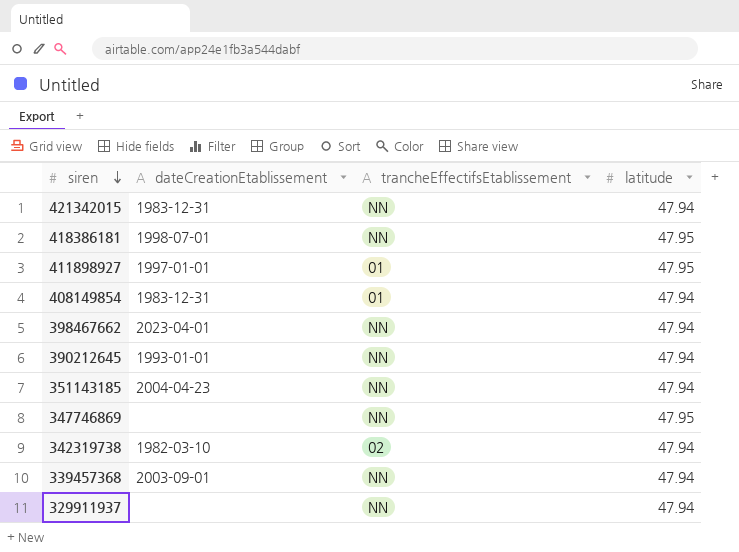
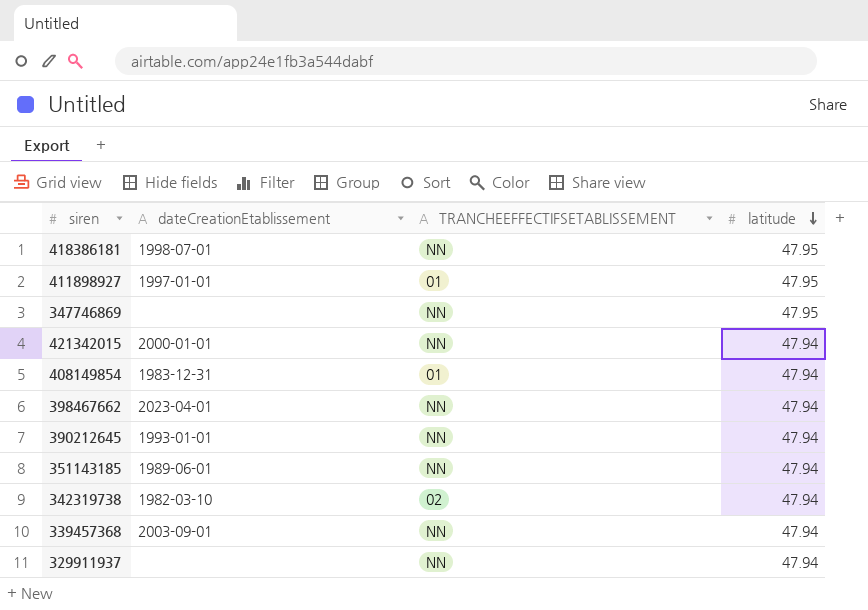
row order: siren descending -> latitude descending
column name: trancheEffectifsEtablissement -> TRANCHEEFFECTIFSETABLISSEMENT
421342015 | dateCreationEtablissement: 1983-12-31 -> 2000-01-01
351143185 | dateCreationEtablissement: 2004-04-23 -> 1989-06-01

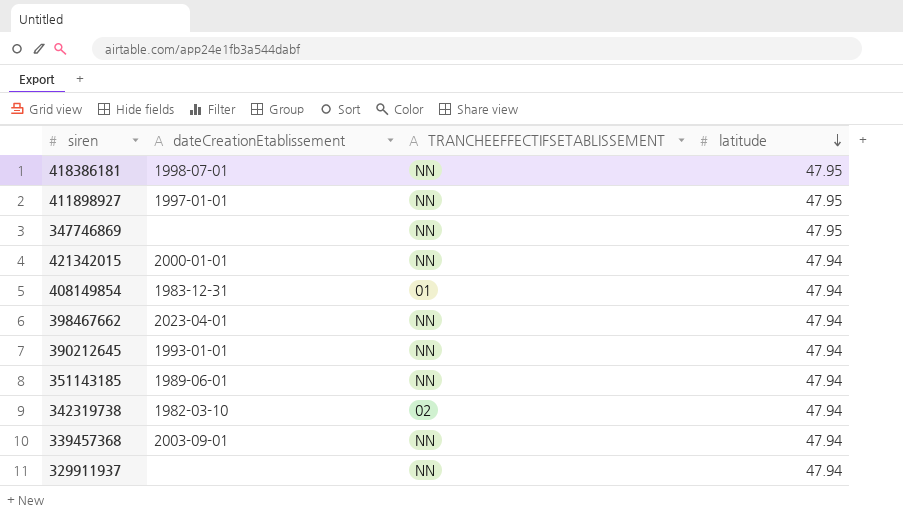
411898927 | TRANCHEEFFECTIFSETABLISSEMENT: 01 -> NN

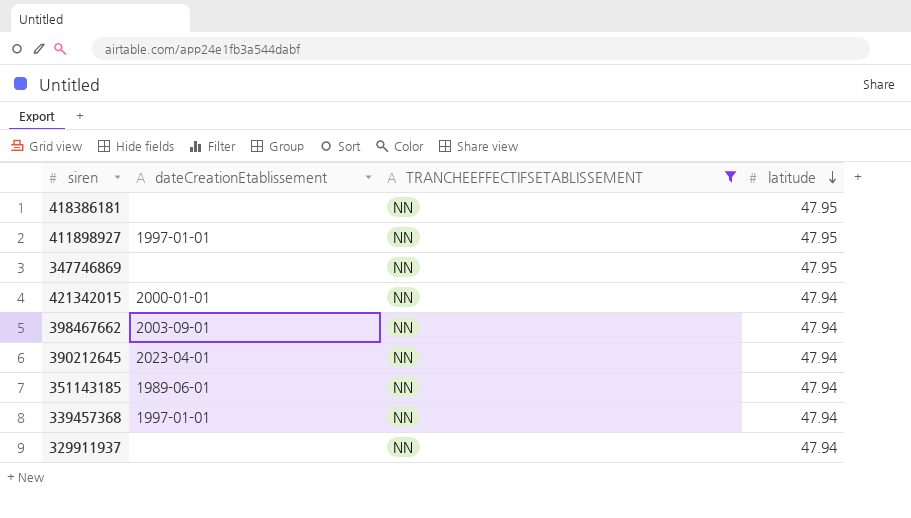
filter: none -> TRANCHEEFFECTIFSETABLISSEMENT = NN
418386181 | dateCreationEtablissement: 1998-07-01 -> none
398467662 | dateCreationEtablissement: 2023-04-01 -> 2003-09-01
390212645 | dateCreationEtablissement: 1993-01-01 -> 2023-04-01
339457368 | dateCreationEtablissement: 2003-09-01 -> 1997-01-01

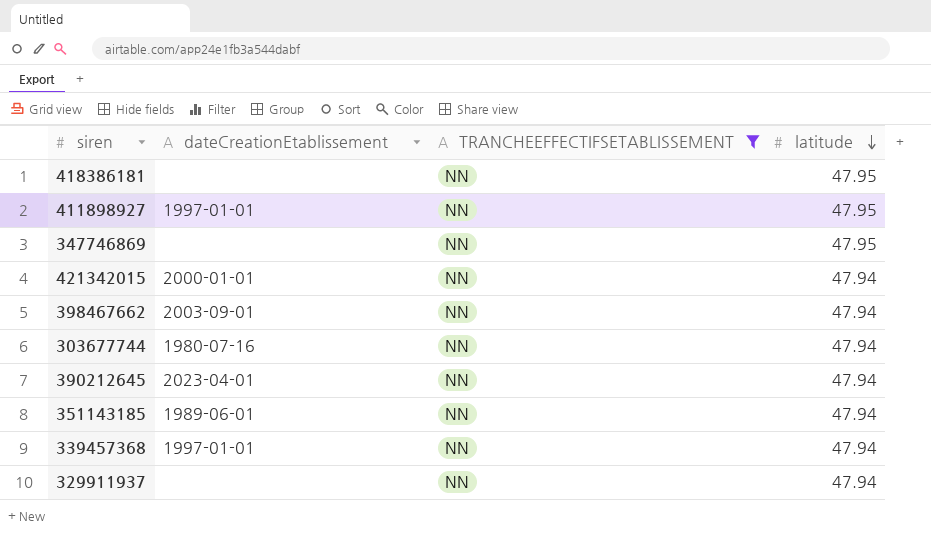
row 303677744: none -> 1980-07-16 | NN | 47.94

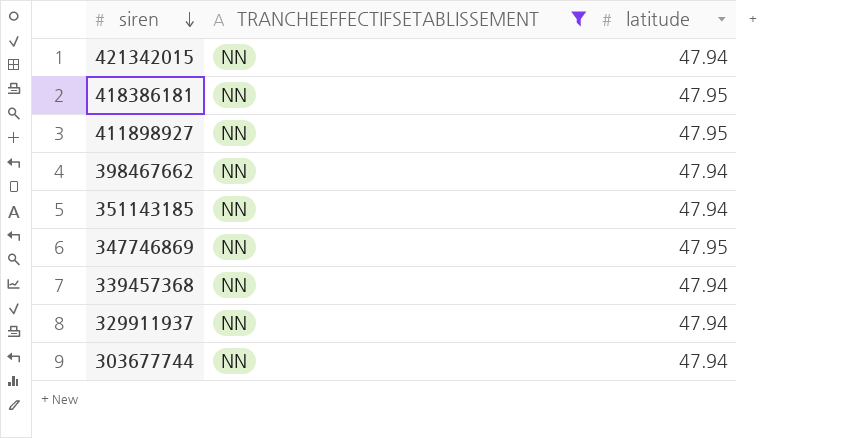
row order: latitude descending -> siren descending
column dateCreationEtablissement | position: 2 -> none
row 390212645: 2023-04-01 | NN | 47.94 -> none

